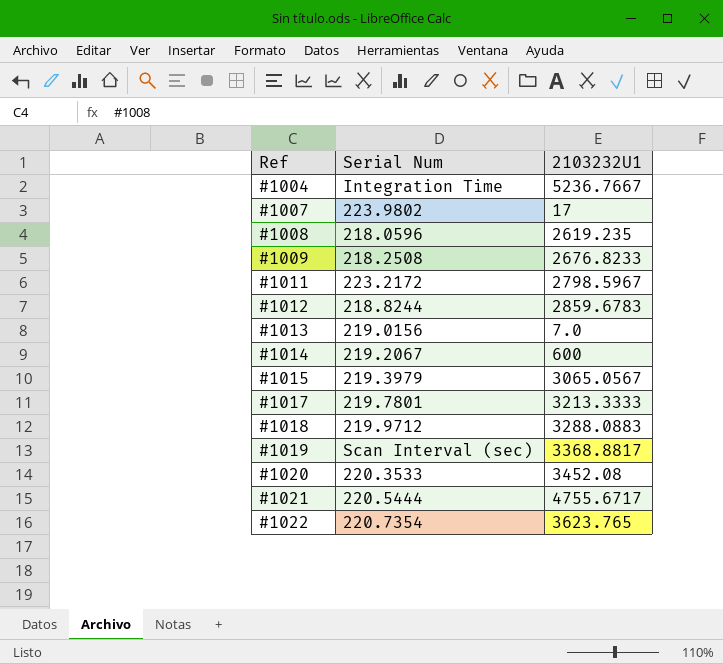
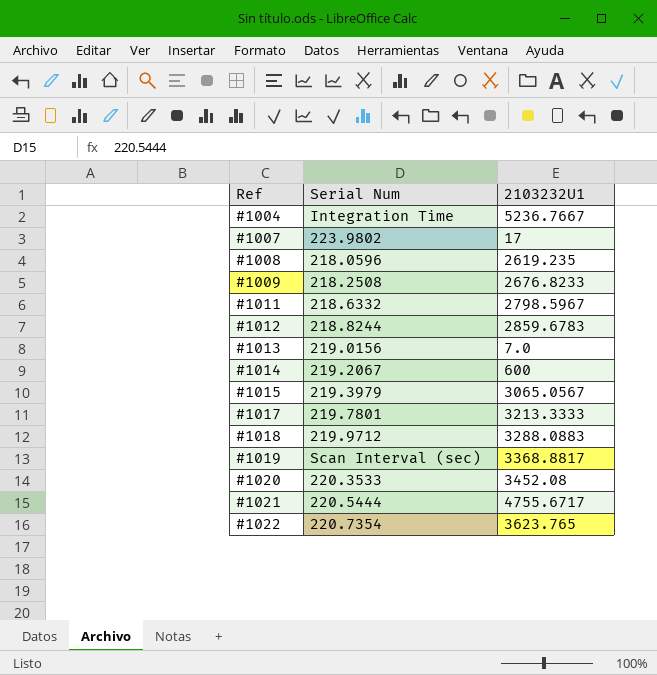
#1011 | Serial Num: 223.2172 -> 218.6332

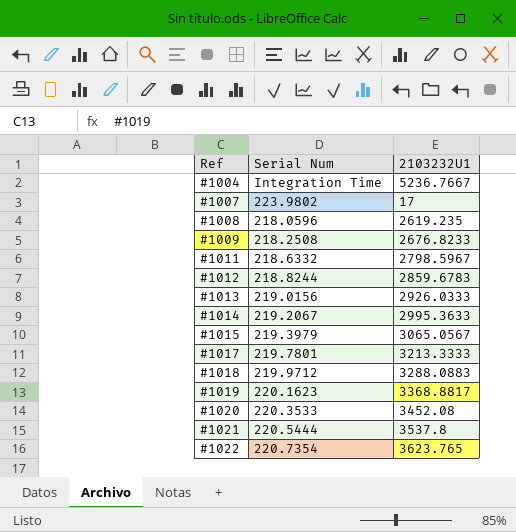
#1013 | 2103232U1: 7.0 -> 2926.0333
#1014 | 2103232U1: 600 -> 2995.3633
#1019 | Serial Num: Scan Interval (sec) -> 220.1623
#1021 | 2103232U1: 4755.6717 -> 3537.8

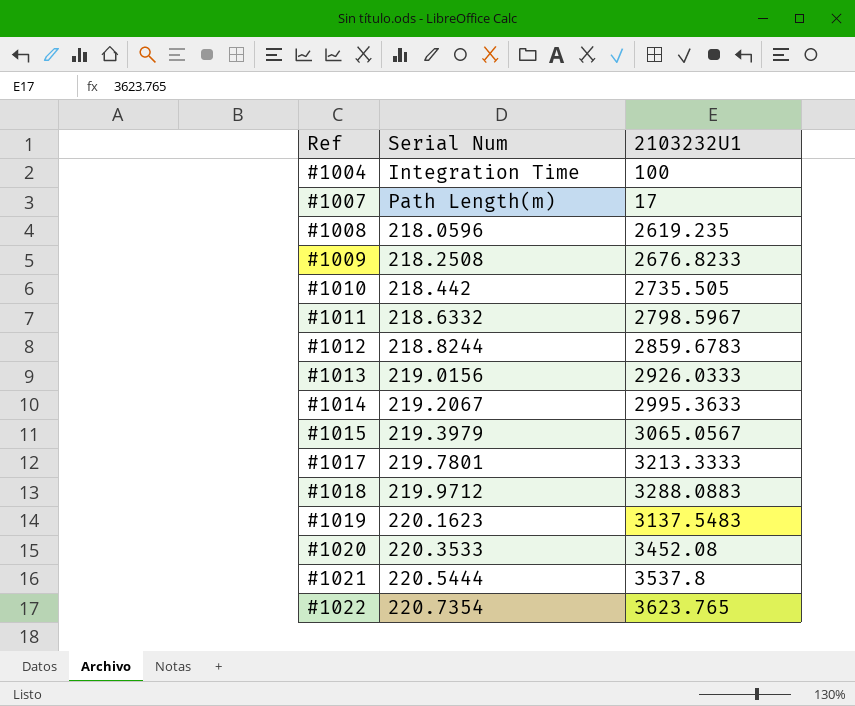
#1004 | 2103232U1: 5236.7667 -> 100
#1007 | Serial Num: 223.9802 -> Path Length(m)
row #1010: none -> 218.442 | 2735.505
#1019 | 2103232U1: 3368.8817 -> 3137.5483

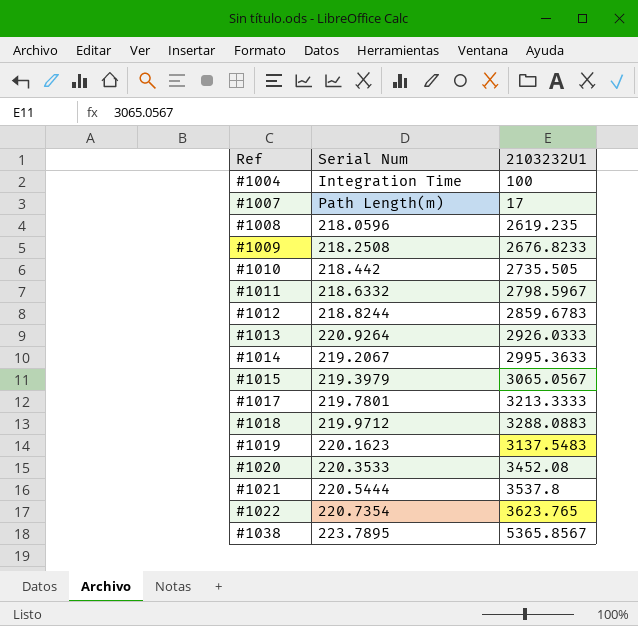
#1013 | Serial Num: 219.0156 -> 220.9264
row #1038: none -> 223.7895 | 5365.8567

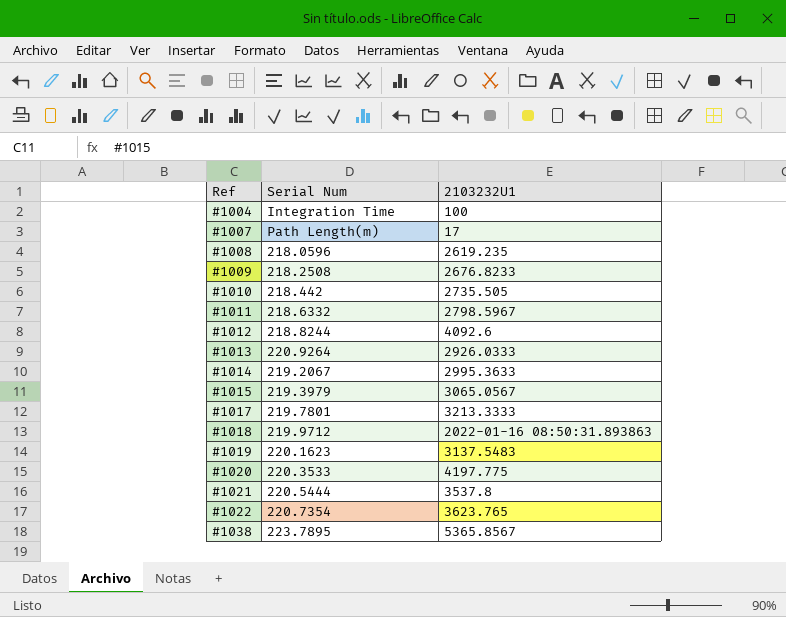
#1012 | 2103232U1: 2859.6783 -> 4092.6
#1018 | 2103232U1: 3288.0883 -> 2022-01-16 08:50:31.893863
#1020 | 2103232U1: 3452.08 -> 4197.775

